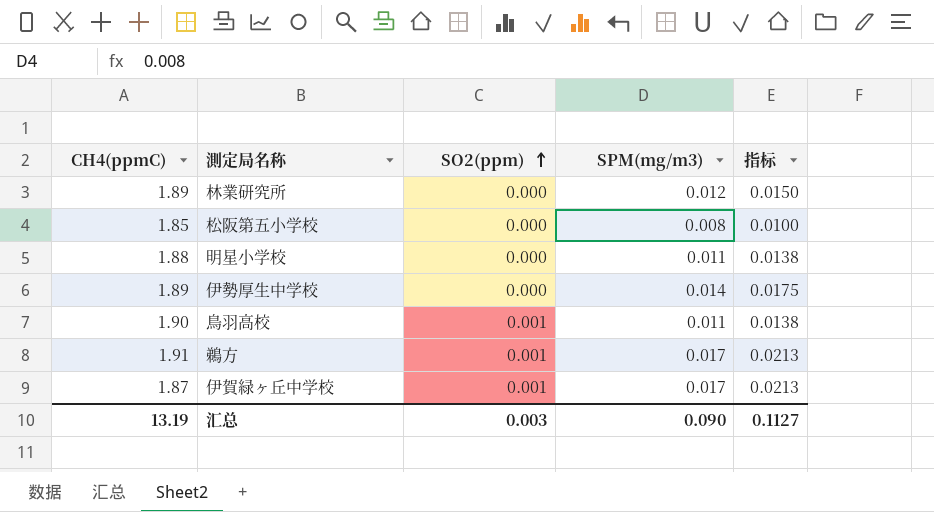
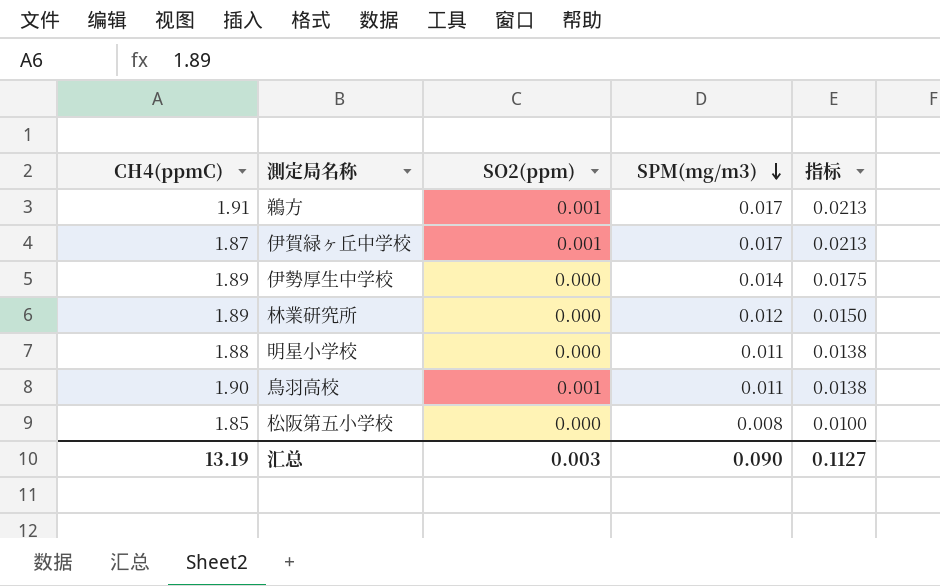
row order: SO2(ppm) ascending -> SPM(mg/m3) descending

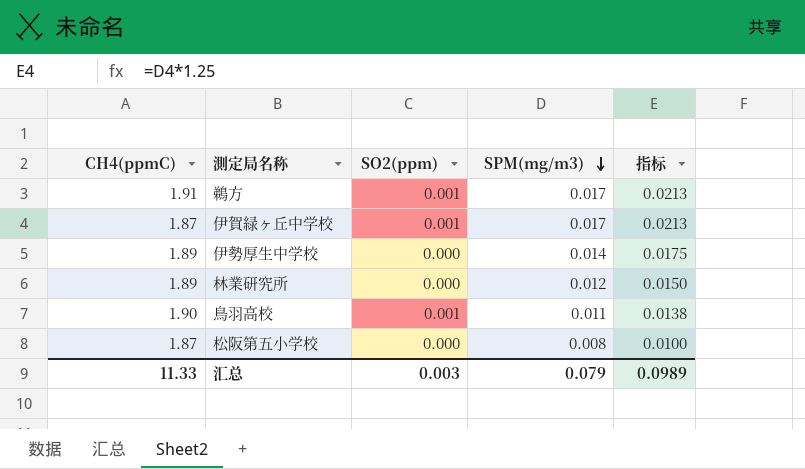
row 明星小学校: 1.88 | 0.000 | 0.011 | 0.0138 -> none
松阪第五小学校 | CH4(ppmC): 1.85 -> 1.87
汇总 | CH4(ppmC): 13.19 -> 11.33
汇总 | SPM(mg/m3): 0.090 -> 0.079
汇总 | 指标: 0.1127 -> 0.0989

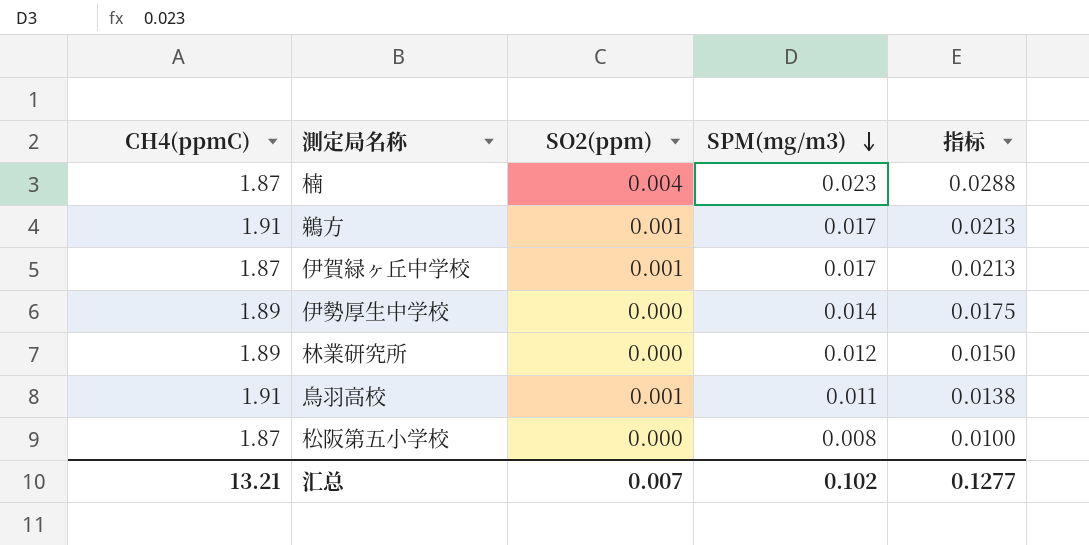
row 楠: none -> 1.87 | 0.004 | 0.023 | 0.0288
鳥羽高校 | CH4(ppmC): 1.90 -> 1.91
汇总 | CH4(ppmC): 11.33 -> 13.21
汇总 | SO2(ppm): 0.003 -> 0.007
汇总 | SPM(mg/m3): 0.079 -> 0.102
汇总 | 指标: 0.0989 -> 0.1277

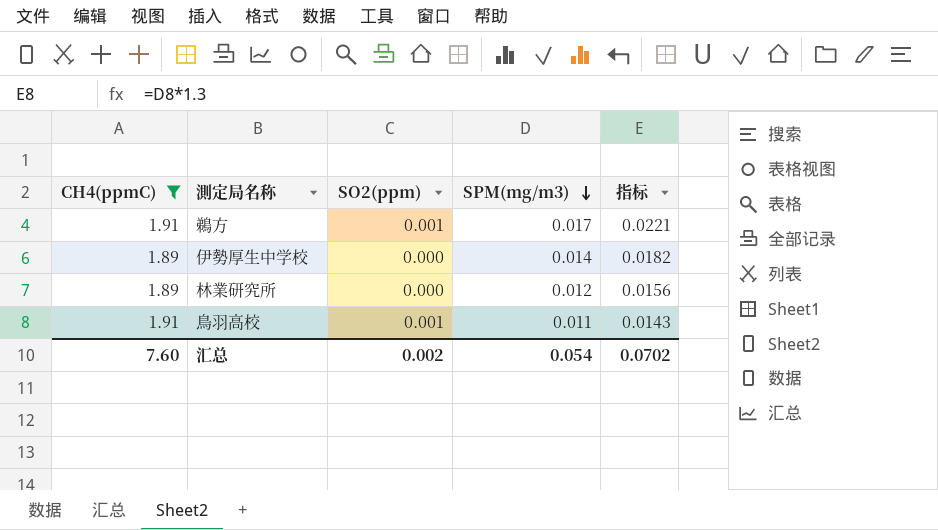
filter: none -> CH4(ppmC) != 1.87
column 指标 | formula: [SPM(mg/m3)] * 1.25 -> [SPM(mg/m3)] * 1.3
汇总 | CH4(ppmC): 13.21 -> 7.60
汇总 | SO2(ppm): 0.007 -> 0.002
汇总 | SPM(mg/m3): 0.102 -> 0.054
汇总 | 指标: 0.1277 -> 0.0702

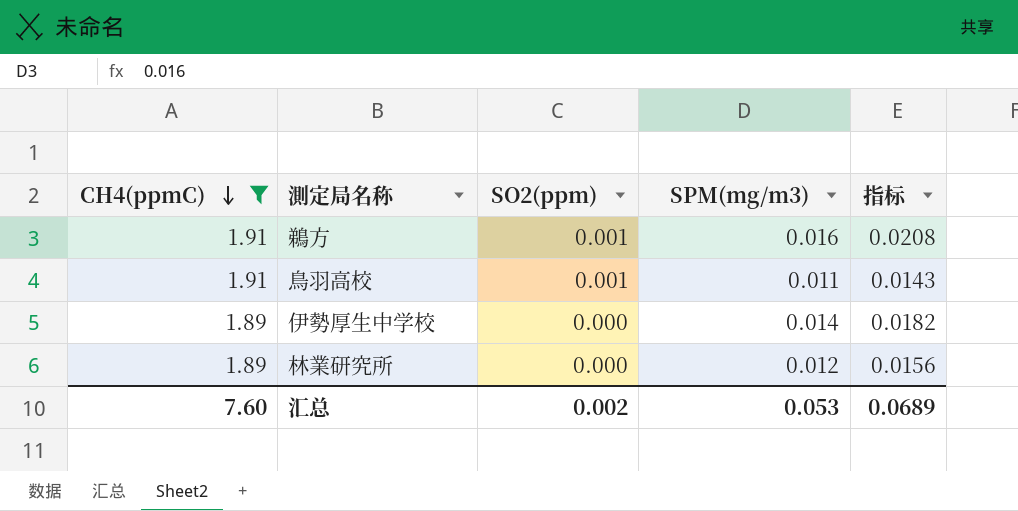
row order: SPM(mg/m3) descending -> CH4(ppmC) descending
鵜方 | SPM(mg/m3): 0.017 -> 0.016
鵜方 | 指标: 0.0221 -> 0.0208
汇总 | SPM(mg/m3): 0.054 -> 0.053
汇总 | 指标: 0.0702 -> 0.0689

